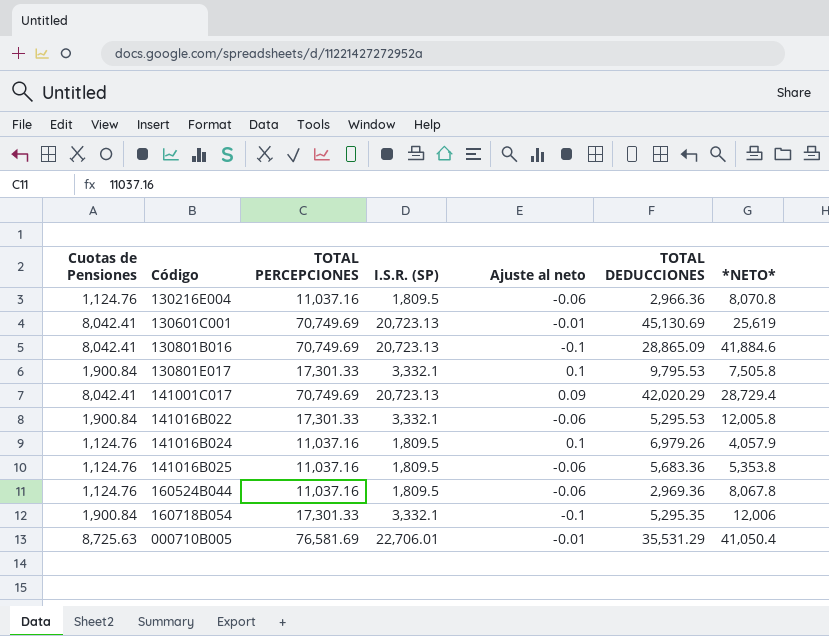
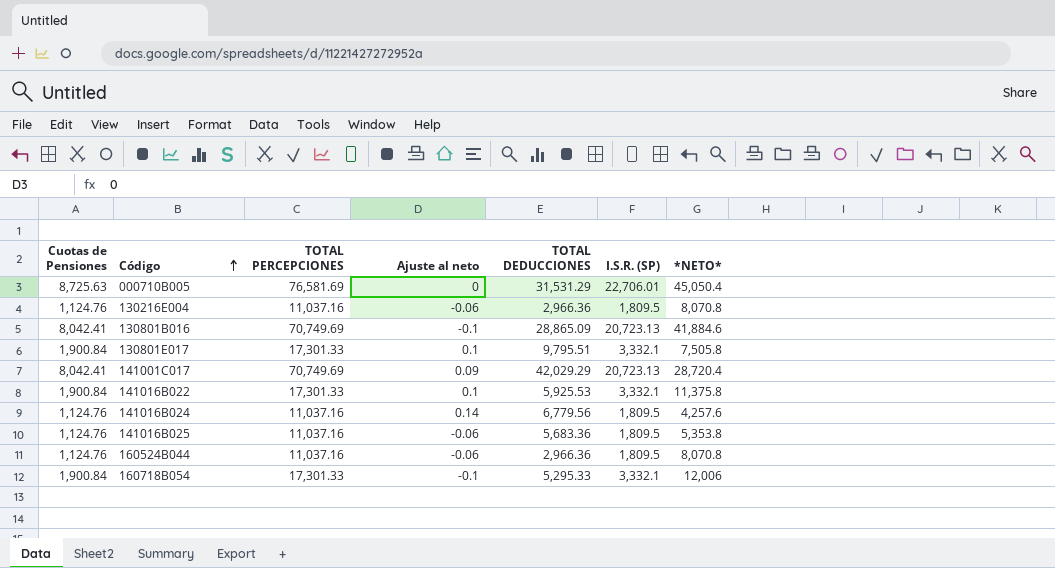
row order: none -> Código ascending
column I.S.R. (SP) | position: 4 -> 6
row 130601C001: 8,042.41 | 70,749.69 | 20,723.13 | -0.01 | 45,130.69 | 25,619 -> none
000710B005 | Ajuste al neto: -0.01 -> 0
000710B005 | TOTAL DEDUCCIONES: 35,531.29 -> 31,531.29
000710B005 | *NETO*: 41,050.4 -> 45,050.4
130801E017 | TOTAL DEDUCCIONES: 9,795.53 -> 9,795.51
141001C017 | TOTAL DEDUCCIONES: 42,020.29 -> 42,029.29
141001C017 | *NETO*: 28,729.4 -> 28,720.4
141016B022 | Ajuste al neto: -0.06 -> 0.1
141016B022 | TOTAL DEDUCCIONES: 5,295.53 -> 5,925.53
141016B022 | *NETO*: 12,005.8 -> 11,375.8
141016B024 | Ajuste al neto: 0.1 -> 0.14
141016B024 | TOTAL DEDUCCIONES: 6,979.26 -> 6,779.56
141016B024 | *NETO*: 4,057.9 -> 4,257.6
160524B044 | TOTAL DEDUCCIONES: 2,969.36 -> 2,966.36
160524B044 | *NETO*: 8,067.8 -> 8,070.8
160718B054 | TOTAL DEDUCCIONES: 5,295.35 -> 5,295.33

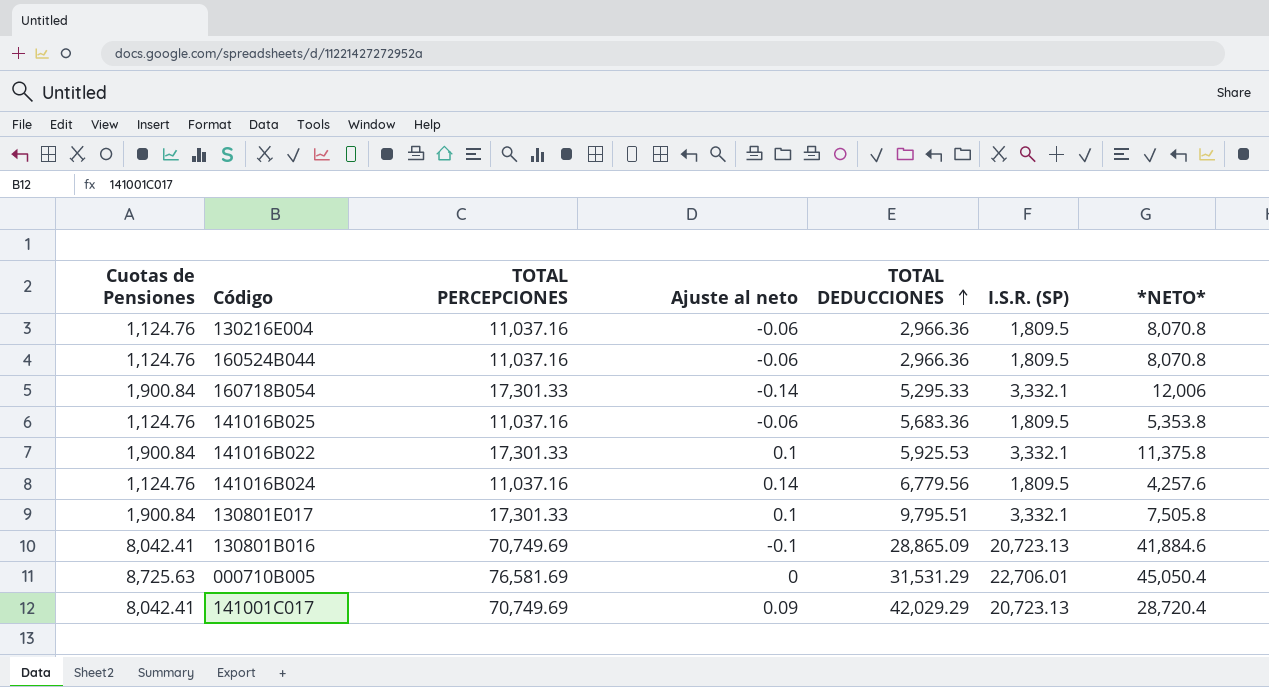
row order: Código ascending -> TOTAL DEDUCCIONES ascending
160718B054 | Ajuste al neto: -0.1 -> -0.14

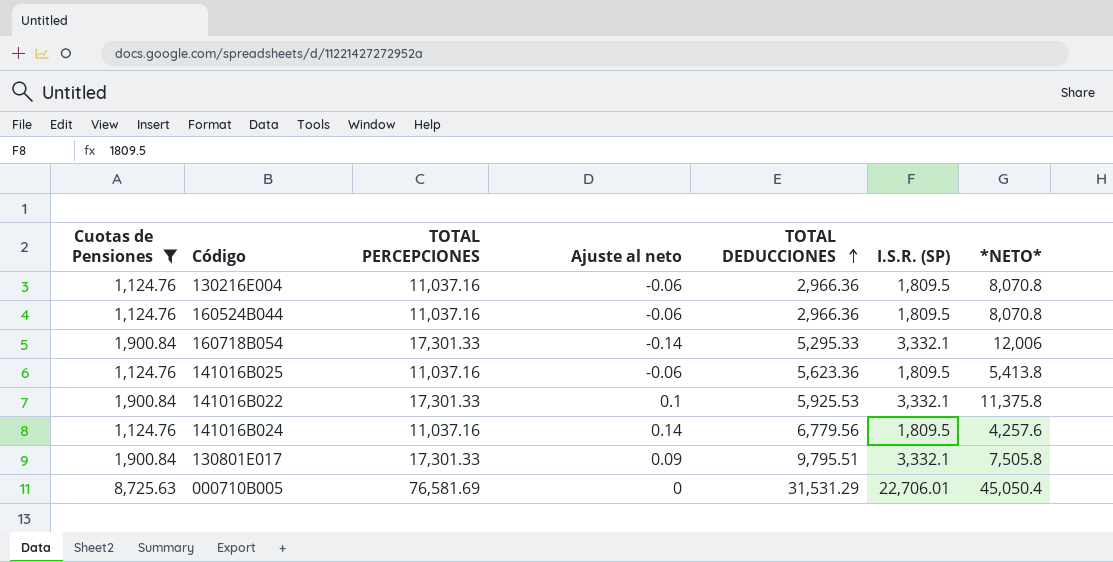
filter: none -> Cuotas de Pensiones != 8,042.41
141016B025 | TOTAL DEDUCCIONES: 5,683.36 -> 5,623.36
141016B025 | *NETO*: 5,353.8 -> 5,413.8
130801E017 | Ajuste al neto: 0.1 -> 0.09

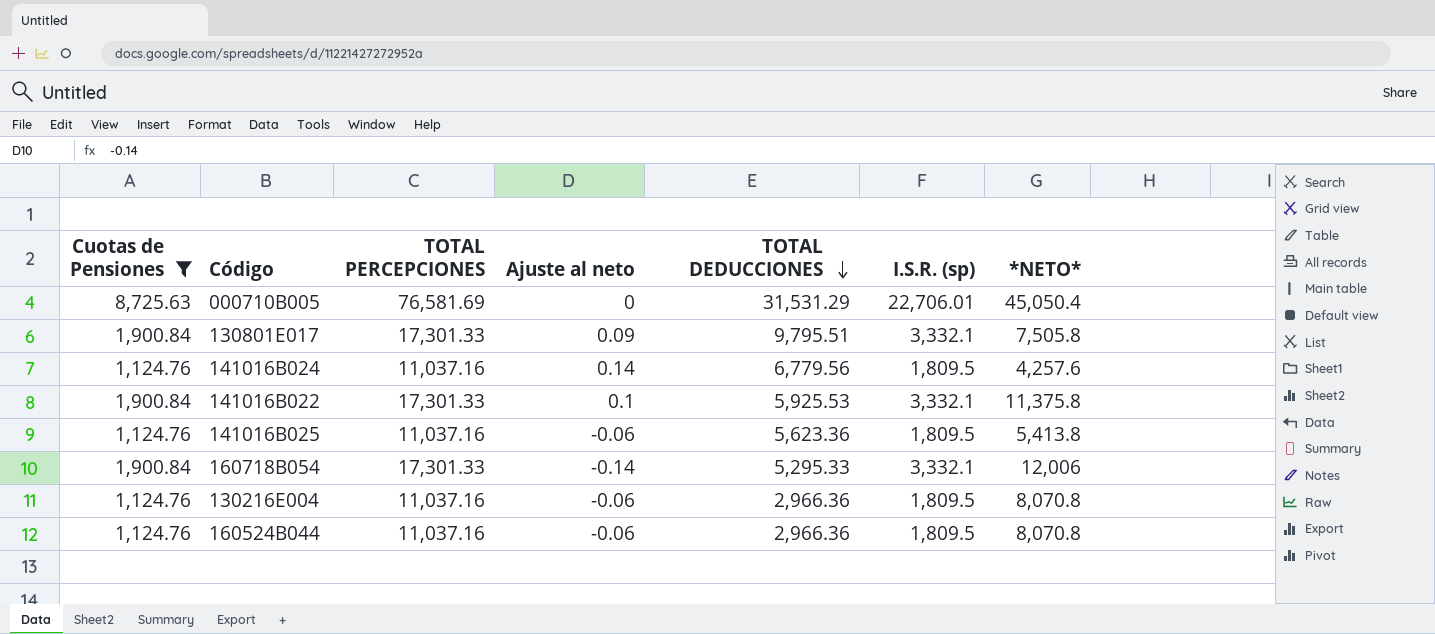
row order: TOTAL DEDUCCIONES ascending -> TOTAL DEDUCCIONES descending
column name: I.S.R. (SP) -> I.S.R. (sp)

